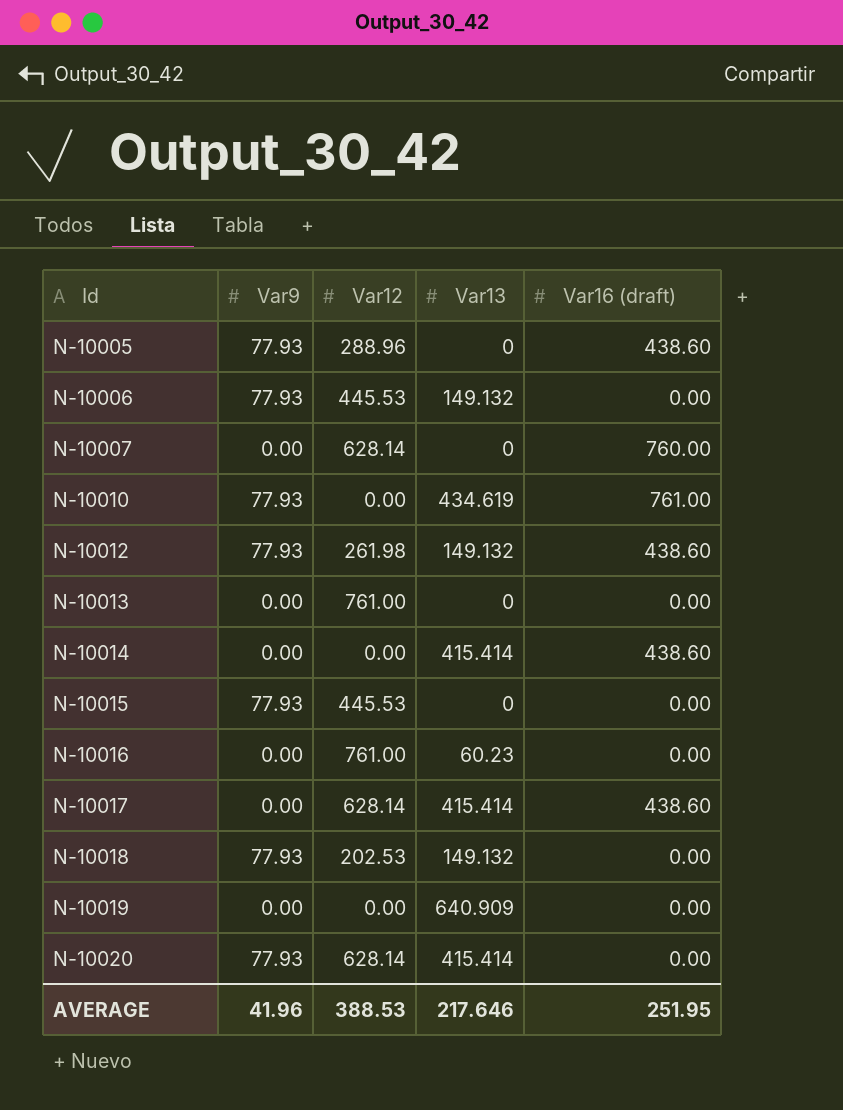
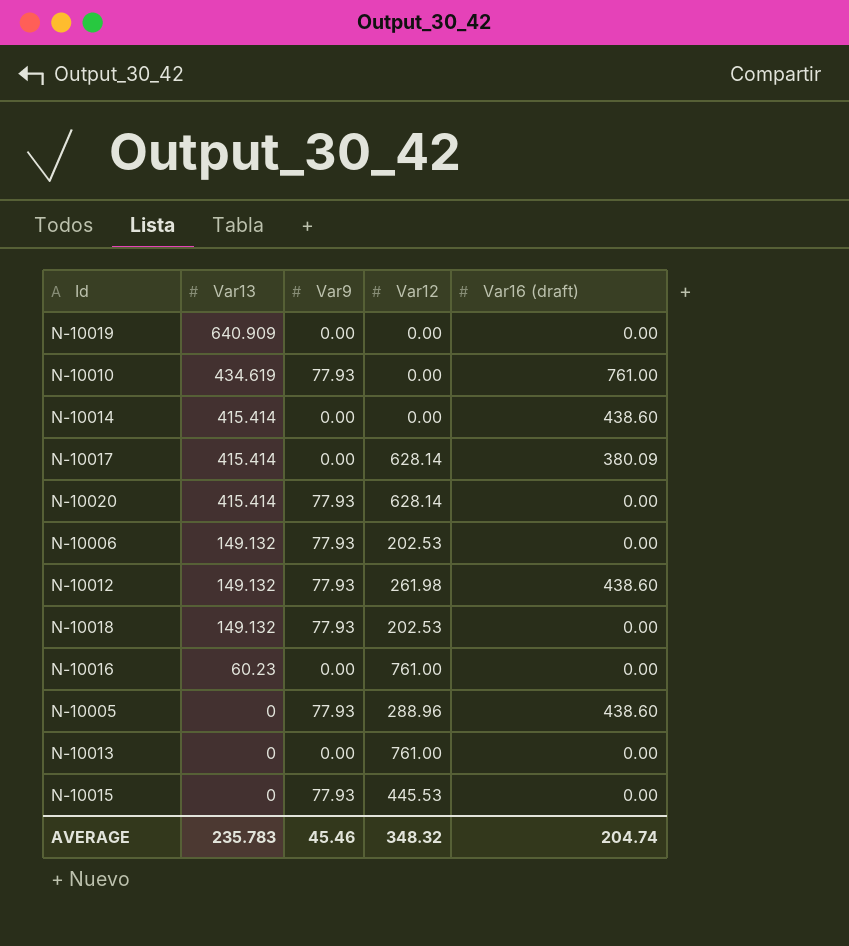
row order: Id ascending -> Var13 descending
column Var13 | position: 4 -> 2
row N-10007: 0.00 | 628.14 | 0 | 760.00 -> none
N-10017 | Var16 (draft): 438.60 -> 380.09
N-10006 | Var12: 445.53 -> 202.53
AVERAGE | Var13: 217.646 -> 235.783
AVERAGE | Var9: 41.96 -> 45.46
AVERAGE | Var12: 388.53 -> 348.32
AVERAGE | Var16 (draft): 251.95 -> 204.74

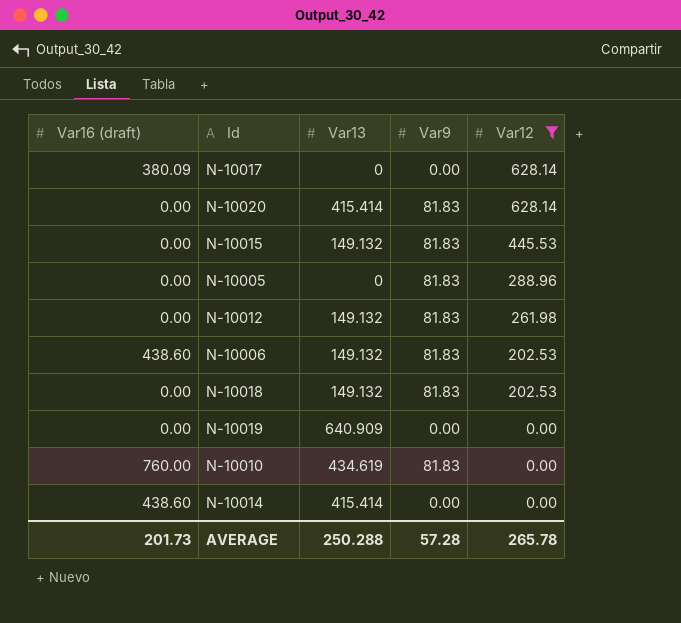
filter: none -> Var12 != 761.00
row order: Var13 descending -> Var12 descending
column Var16 (draft) | position: 5 -> 1
N-10017 | Var13: 415.414 -> 0
N-10020 | Var9: 77.93 -> 81.83
N-10015 | Var13: 0 -> 149.132
N-10015 | Var9: 77.93 -> 81.83
N-10005 | Var16 (draft): 438.60 -> 0.00
N-10005 | Var9: 77.93 -> 81.83
N-10012 | Var16 (draft): 438.60 -> 0.00
N-10012 | Var9: 77.93 -> 81.83
N-10006 | Var16 (draft): 0.00 -> 438.60
N-10006 | Var9: 77.93 -> 81.83
N-10018 | Var9: 77.93 -> 81.83
N-10010 | Var16 (draft): 761.00 -> 760.00
N-10010 | Var9: 77.93 -> 81.83
AVERAGE | Var16 (draft): 204.74 -> 201.73
AVERAGE | Var13: 235.783 -> 250.288
AVERAGE | Var9: 45.46 -> 57.28
AVERAGE | Var12: 348.32 -> 265.78

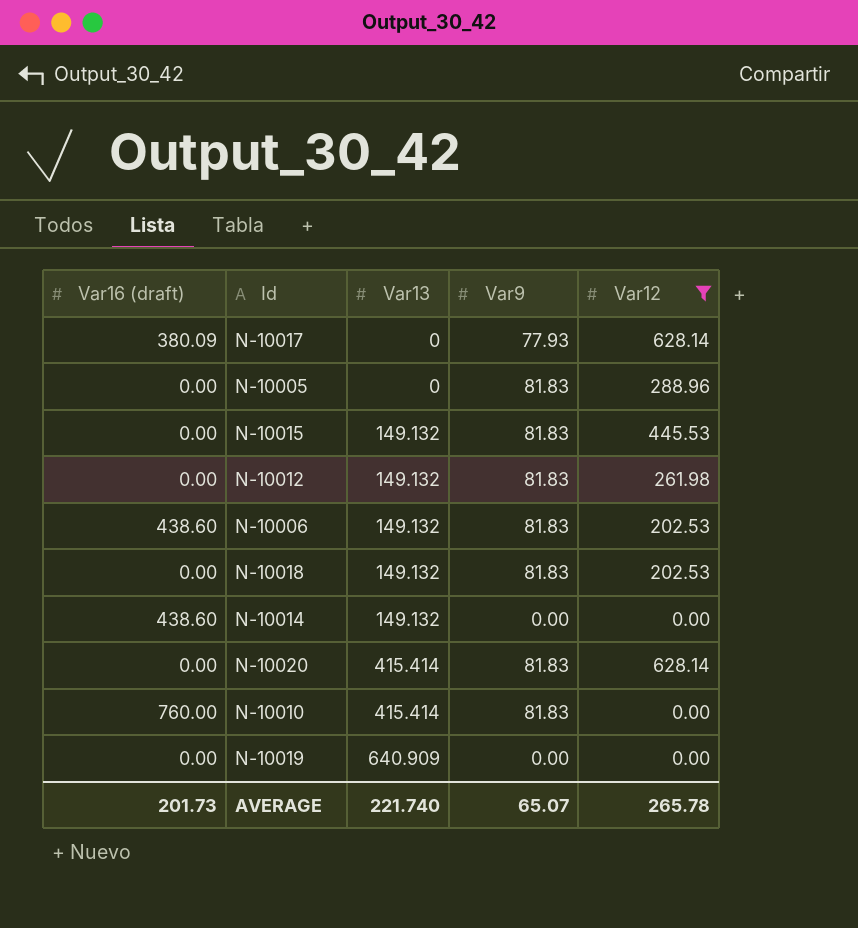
row order: Var12 descending -> Var13 ascending
N-10017 | Var9: 0.00 -> 77.93
N-10014 | Var13: 415.414 -> 149.132
N-10010 | Var13: 434.619 -> 415.414
AVERAGE | Var13: 250.288 -> 221.740
AVERAGE | Var9: 57.28 -> 65.07

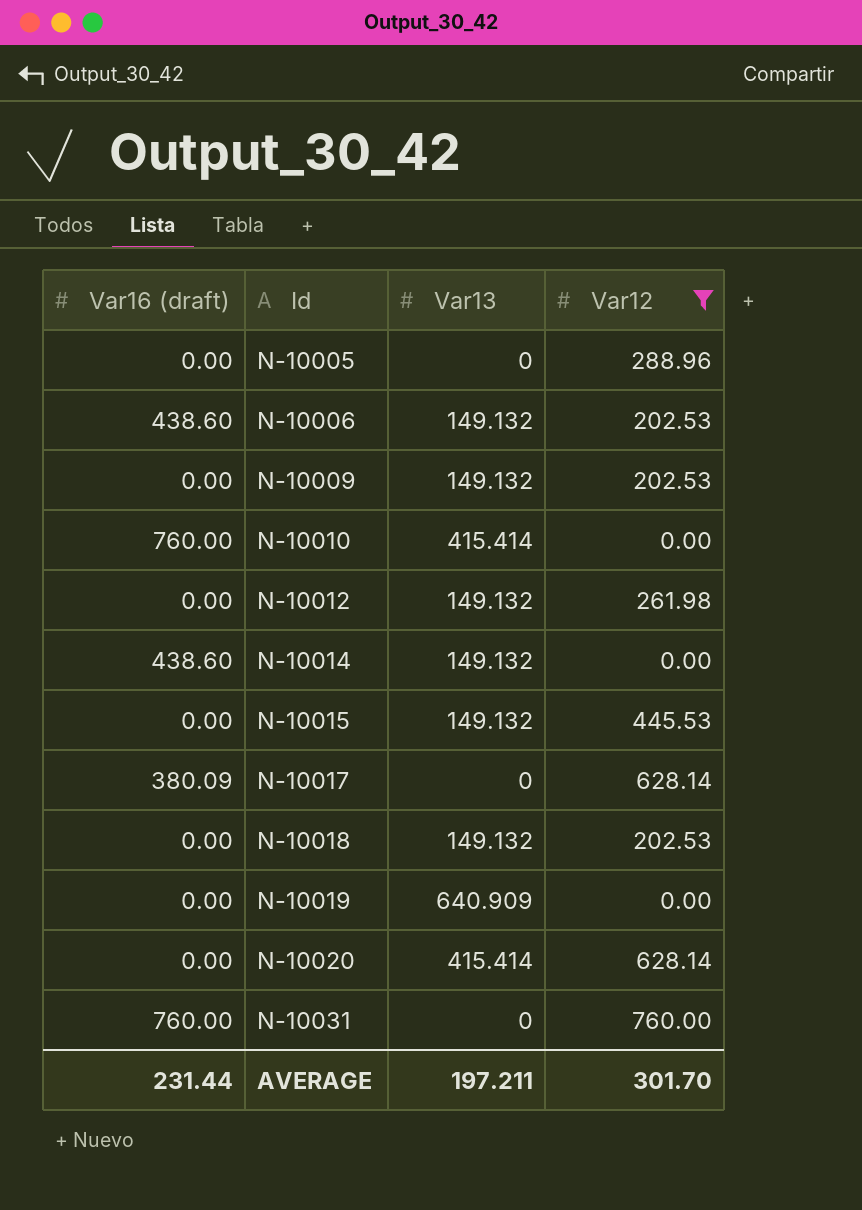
row order: Var13 ascending -> Id ascending
column Var9 | position: 4 -> none
row N-10009: none -> 0.00 | 149.132 | 202.53
row N-10031: none -> 760.00 | 0 | 760.00
AVERAGE | Var16 (draft): 201.73 -> 231.44
AVERAGE | Var13: 221.740 -> 197.211
AVERAGE | Var12: 265.78 -> 301.70

